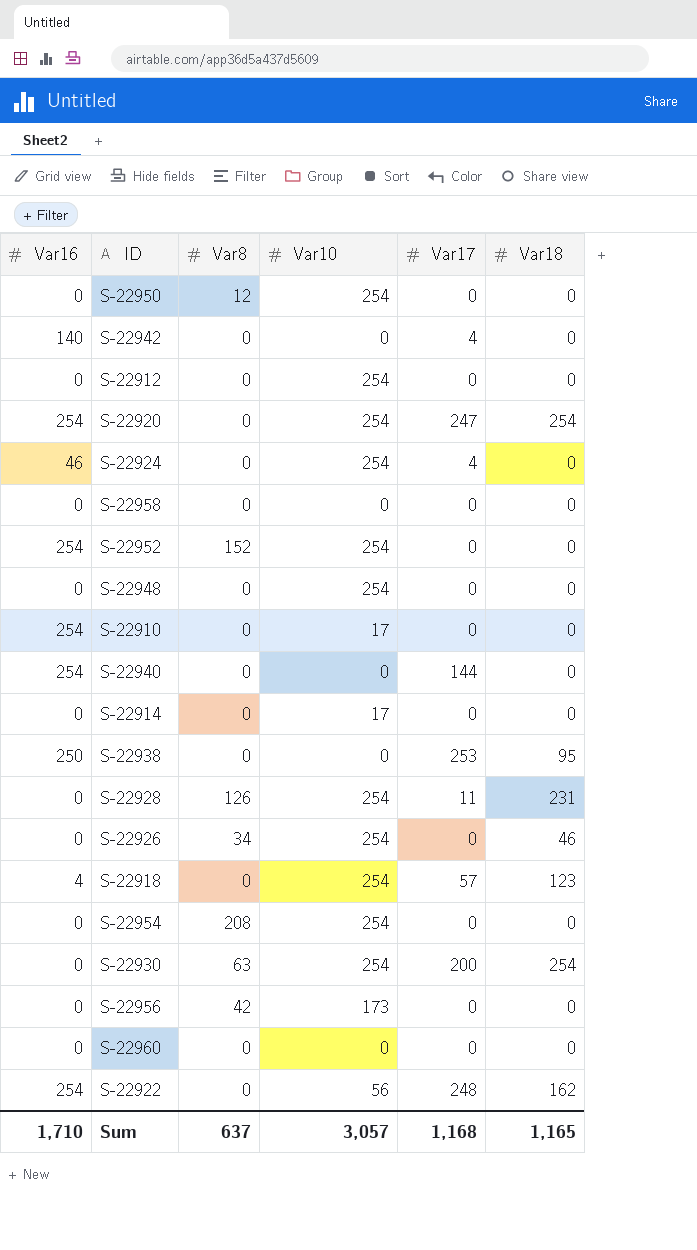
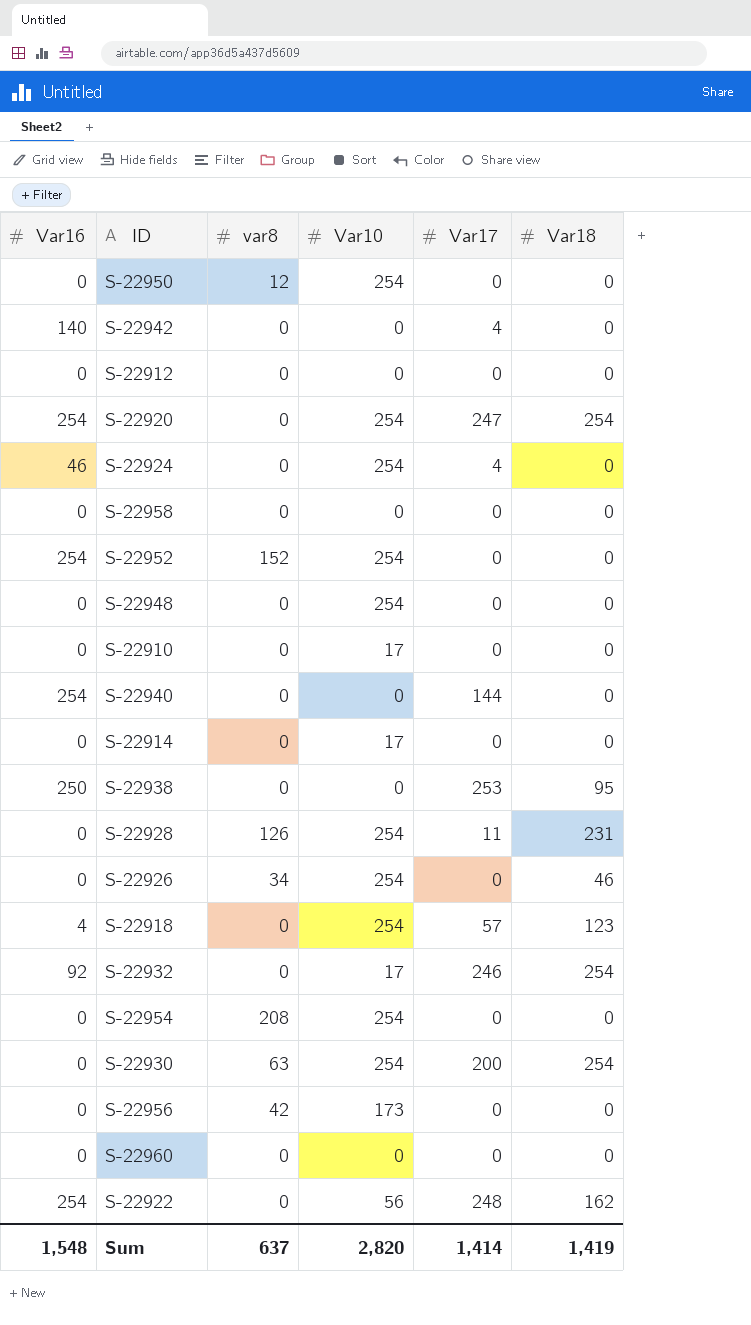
column name: Var8 -> var8
S-22912 | Var10: 254 -> 0
S-22910 | Var16: 254 -> 0
row S-22932: none -> 92 | 0 | 17 | 246 | 254
Sum | Var16: 1,710 -> 1,548
Sum | Var10: 3,057 -> 2,820
Sum | Var17: 1,168 -> 1,414
Sum | Var18: 1,165 -> 1,419

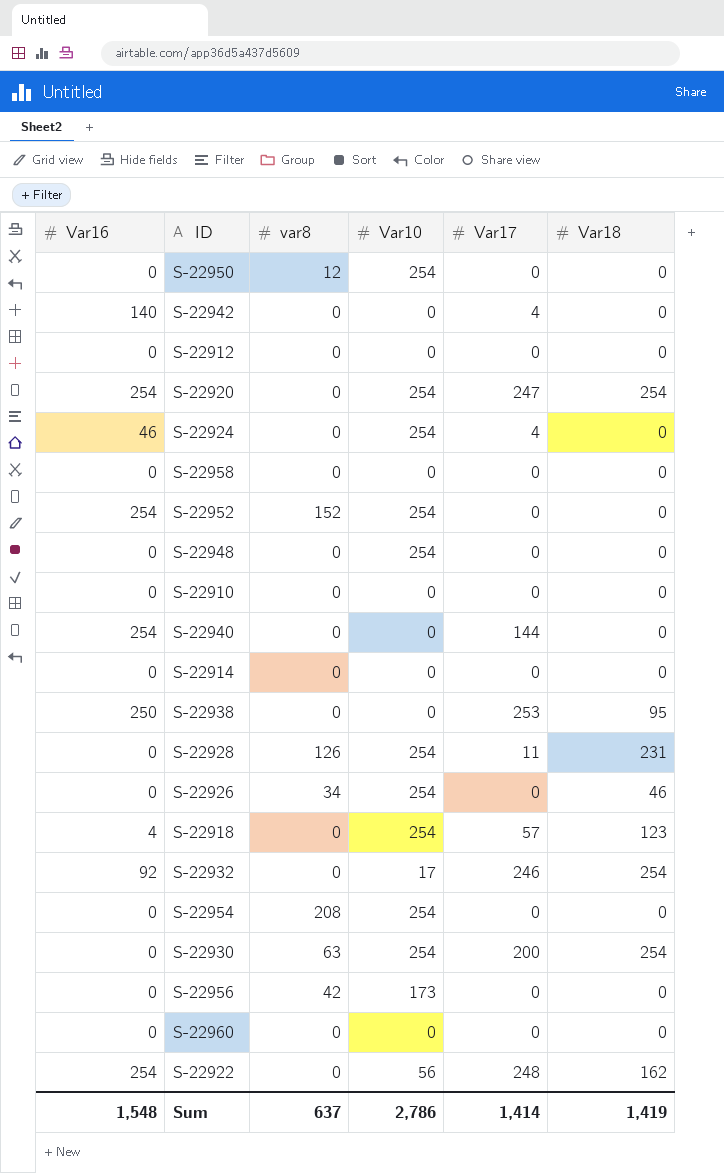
S-22910 | Var10: 17 -> 0
S-22914 | Var10: 17 -> 0
Sum | Var10: 2,820 -> 2,786

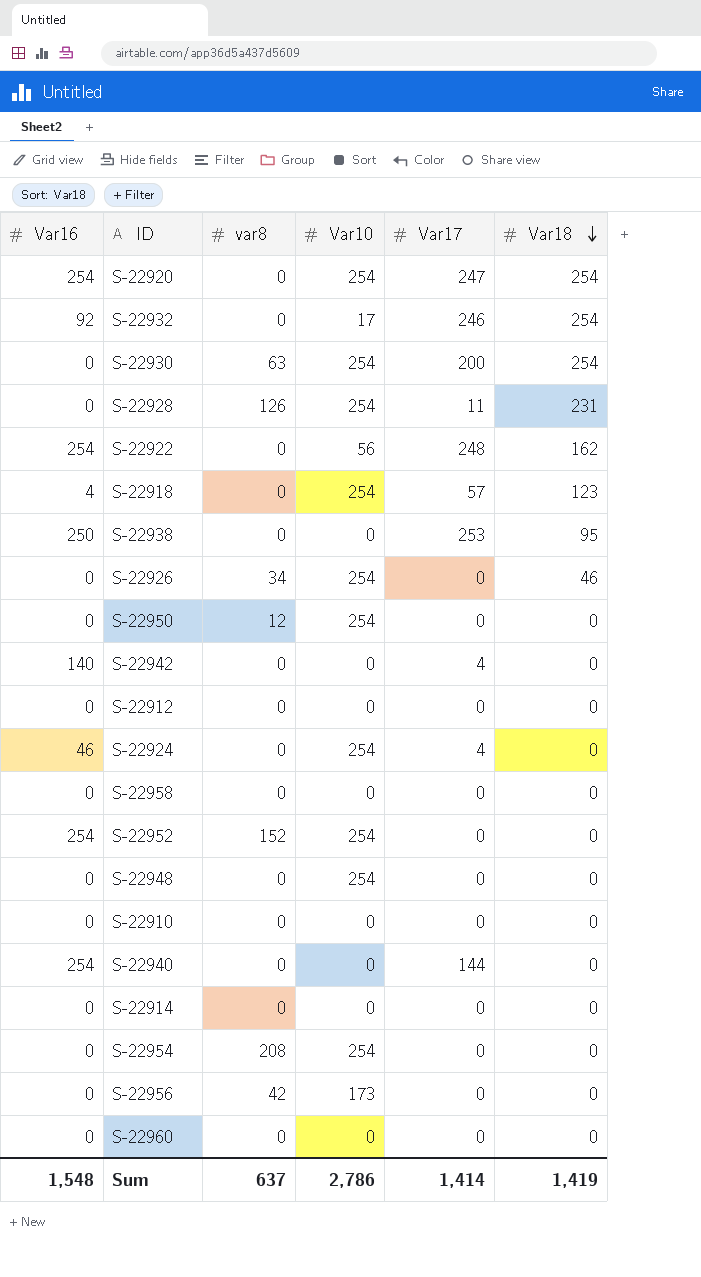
row order: none -> Var18 descending

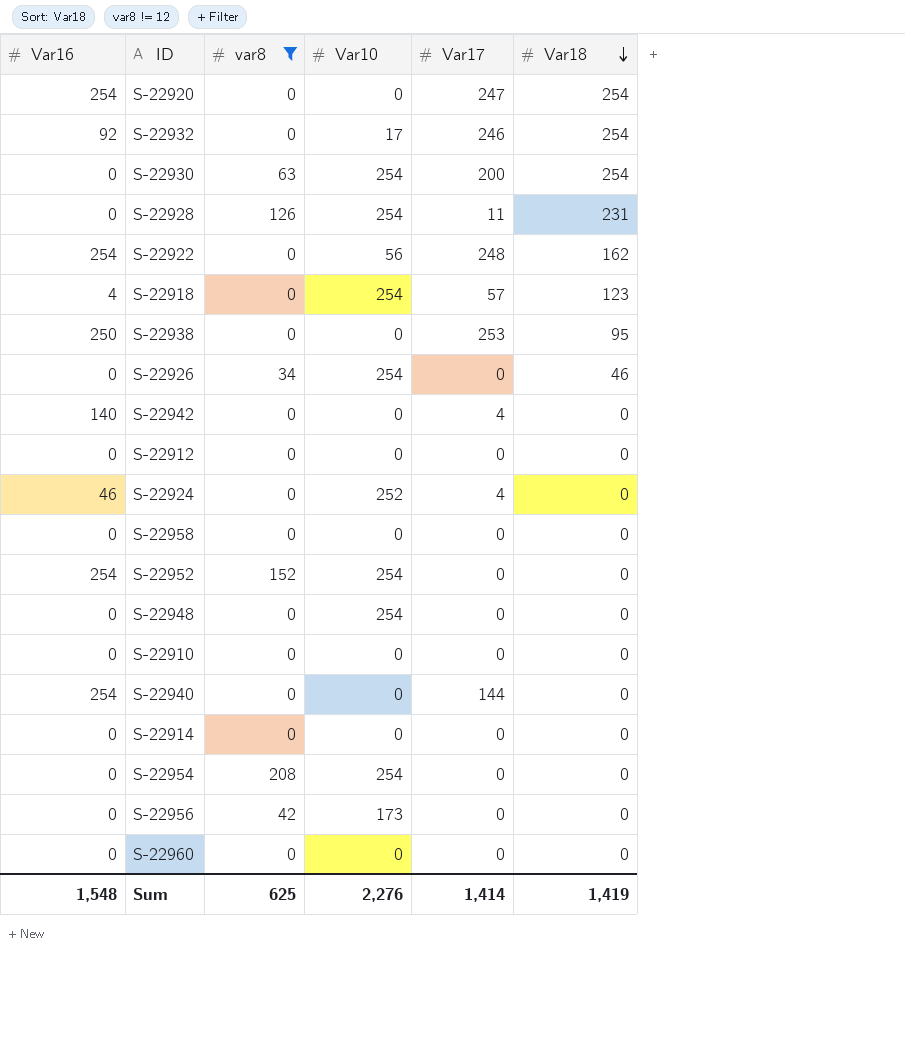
filter: none -> var8 != 12
S-22920 | Var10: 254 -> 0
S-22924 | Var10: 254 -> 252
Sum | var8: 637 -> 625
Sum | Var10: 2,786 -> 2,276

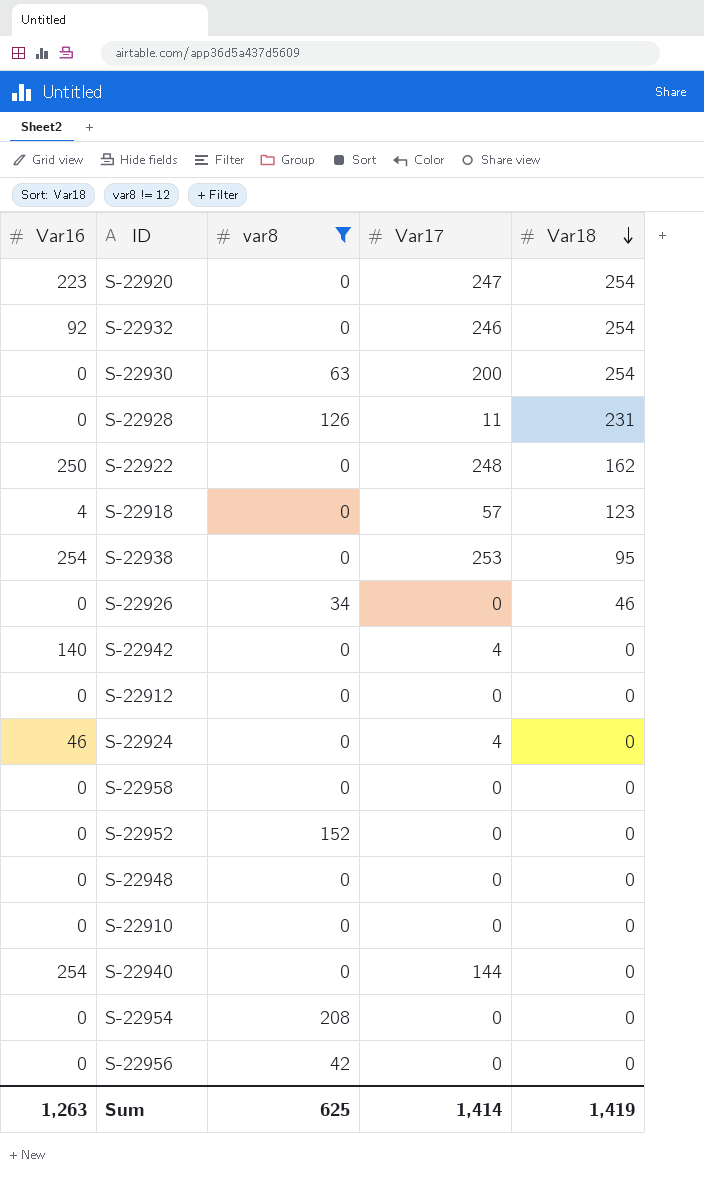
column Var10 | position: 4 -> none
row S-22914: 0 | 0 | 0 | 0 | 0 -> none
row S-22960: 0 | 0 | 0 | 0 | 0 -> none
S-22920 | Var16: 254 -> 223
S-22922 | Var16: 254 -> 250
S-22938 | Var16: 250 -> 254
S-22952 | Var16: 254 -> 0
Sum | Var16: 1,548 -> 1,263

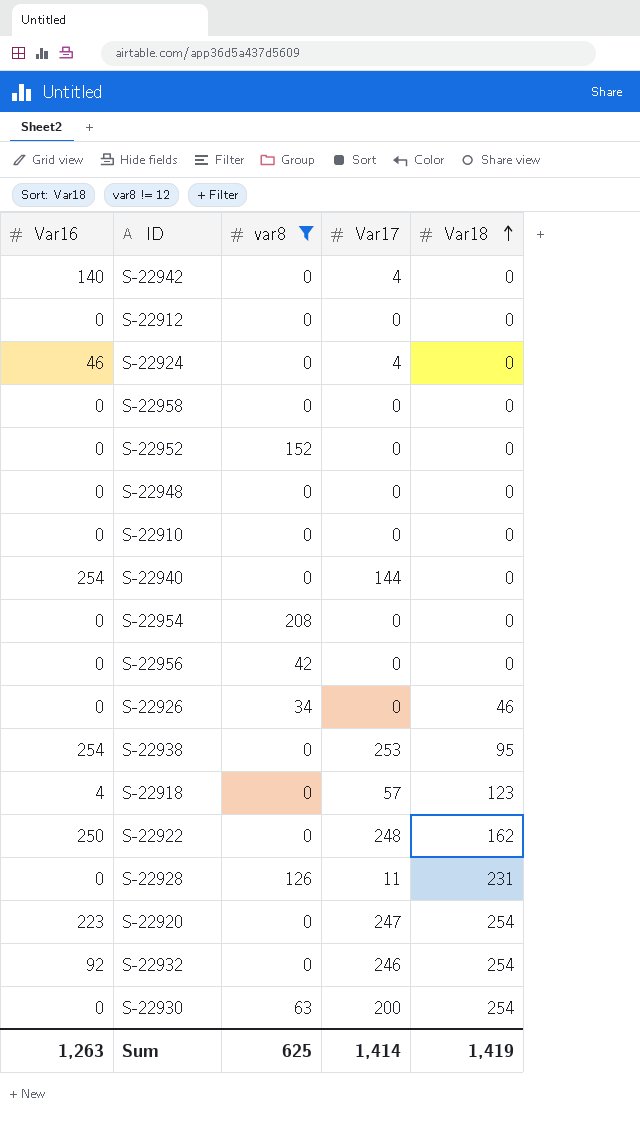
row order: Var18 descending -> Var18 ascending

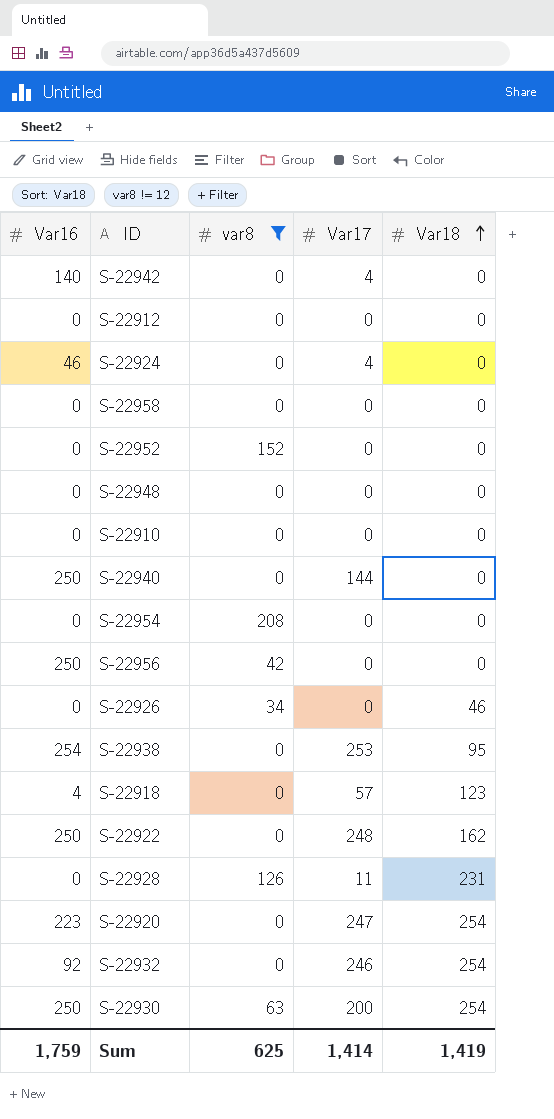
S-22940 | Var16: 254 -> 250
S-22956 | Var16: 0 -> 250
S-22930 | Var16: 0 -> 250
Sum | Var16: 1,263 -> 1,759

